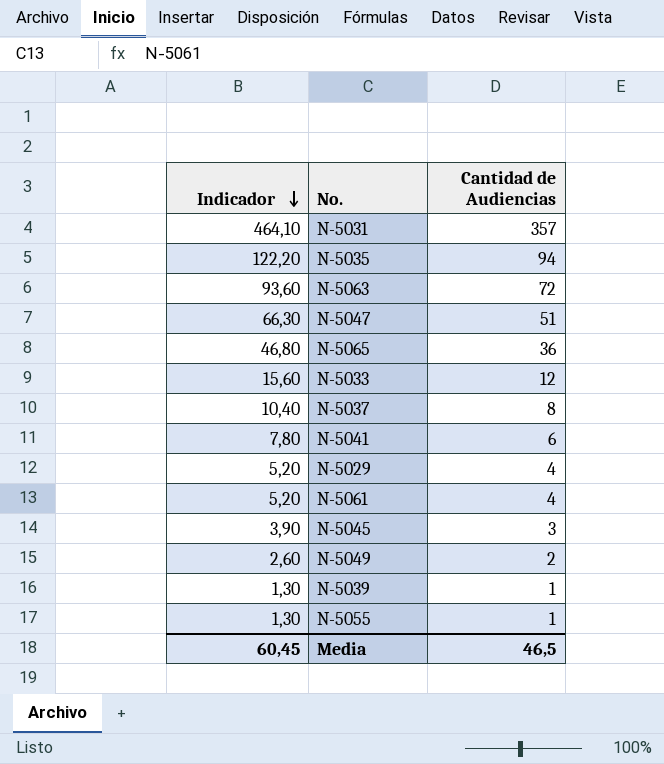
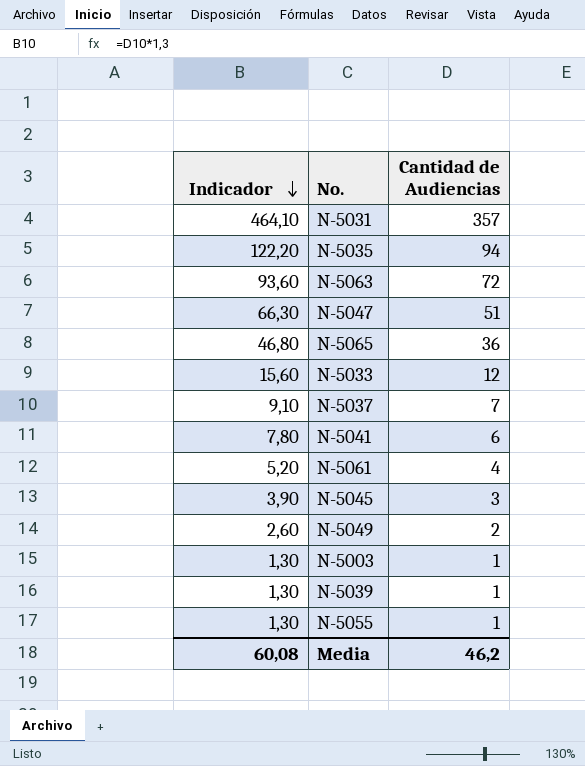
row N-5029: 5,20 | 4 -> none
N-5037 | Indicador: 10,40 -> 9,10
N-5037 | Cantidad de Audiencias: 8 -> 7
row N-5003: none -> 1,30 | 1
Media | Indicador: 60,45 -> 60,08
Media | Cantidad de Audiencias: 46,5 -> 46,2

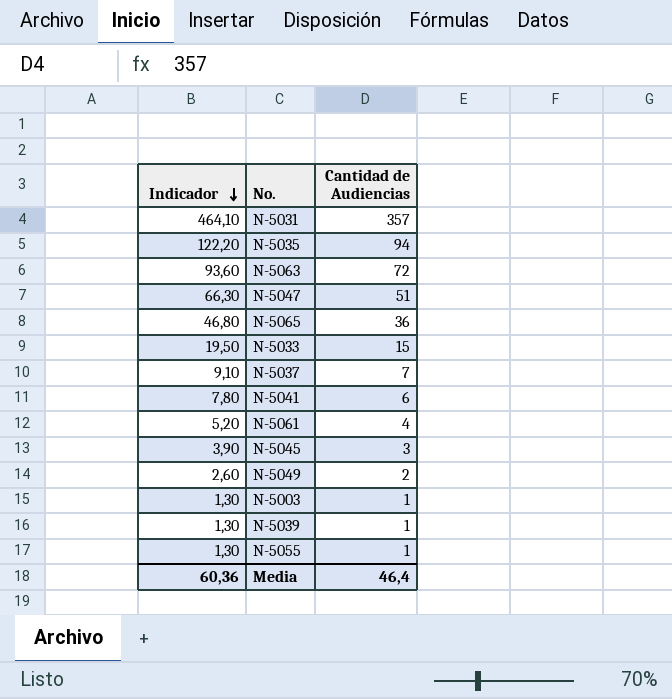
N-5033 | Indicador: 15,60 -> 19,50
N-5033 | Cantidad de Audiencias: 12 -> 15
Media | Indicador: 60,08 -> 60,36
Media | Cantidad de Audiencias: 46,2 -> 46,4

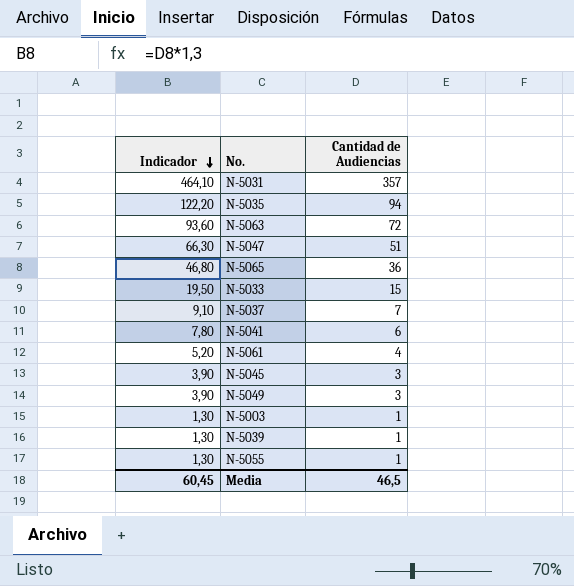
N-5049 | Indicador: 2,60 -> 3,90
N-5049 | Cantidad de Audiencias: 2 -> 3
Media | Indicador: 60,36 -> 60,45
Media | Cantidad de Audiencias: 46,4 -> 46,5

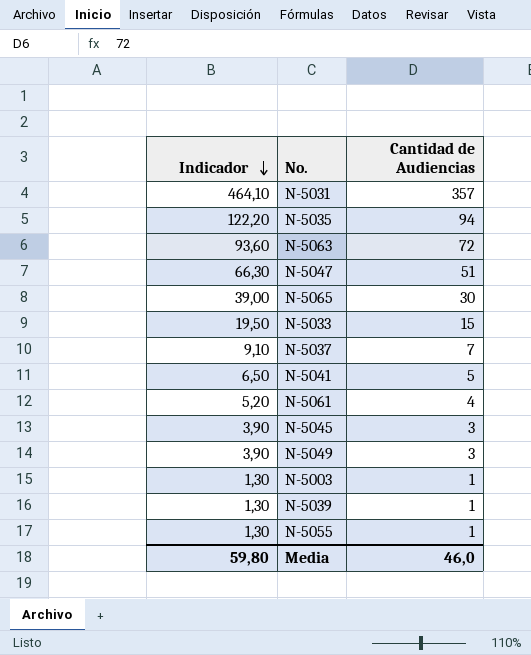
N-5065 | Indicador: 46,80 -> 39,00
N-5065 | Cantidad de Audiencias: 36 -> 30
N-5041 | Indicador: 7,80 -> 6,50
N-5041 | Cantidad de Audiencias: 6 -> 5
Media | Indicador: 60,45 -> 59,80
Media | Cantidad de Audiencias: 46,5 -> 46,0

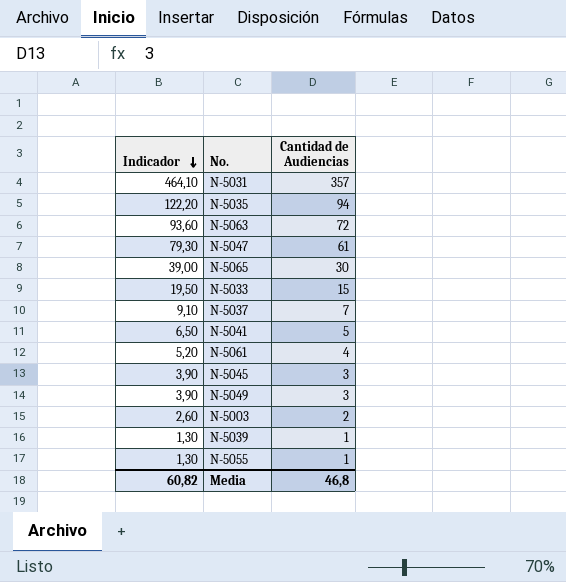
N-5047 | Indicador: 66,30 -> 79,30
N-5047 | Cantidad de Audiencias: 51 -> 61
N-5003 | Indicador: 1,30 -> 2,60
N-5003 | Cantidad de Audiencias: 1 -> 2
Media | Indicador: 59,80 -> 60,82
Media | Cantidad de Audiencias: 46,0 -> 46,8

